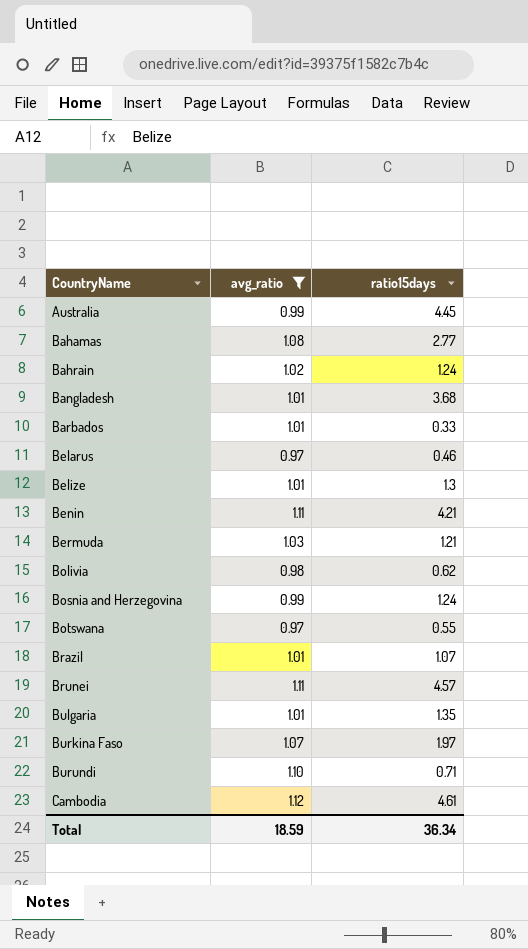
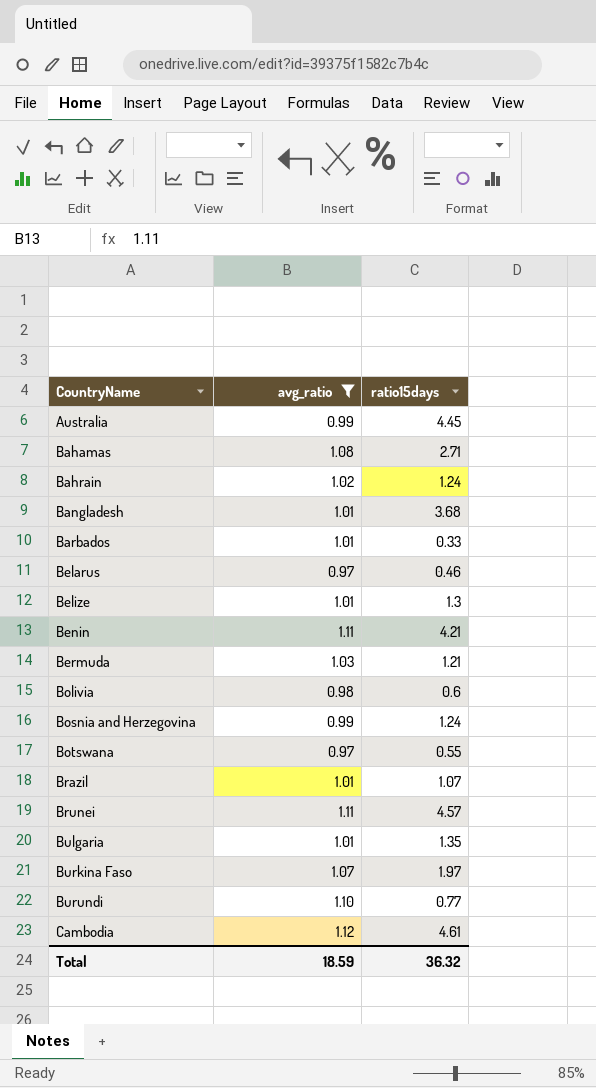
Bahamas | ratio15days: 2.77 -> 2.71
Bolivia | ratio15days: 0.62 -> 0.6
Burundi | ratio15days: 0.71 -> 0.77
Total | ratio15days: 36.34 -> 36.32

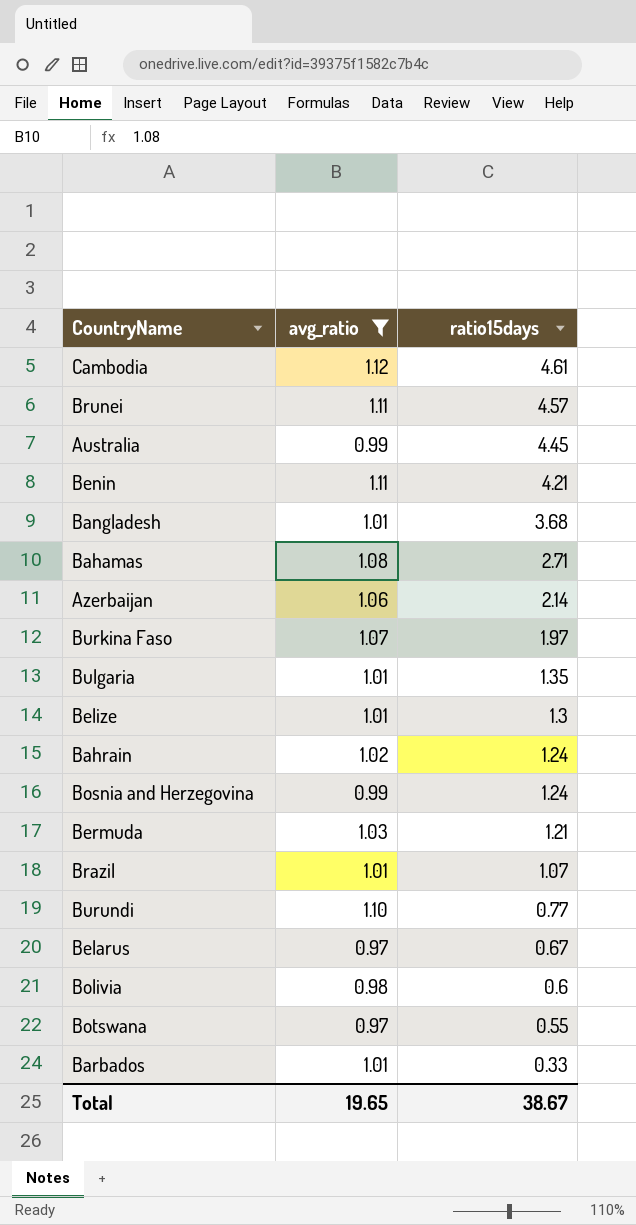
row order: CountryName ascending -> ratio15days descending
row Azerbaijan: none -> 1.06 | 2.14
Belarus | ratio15days: 0.46 -> 0.67
Total | avg_ratio: 18.59 -> 19.65
Total | ratio15days: 36.32 -> 38.67

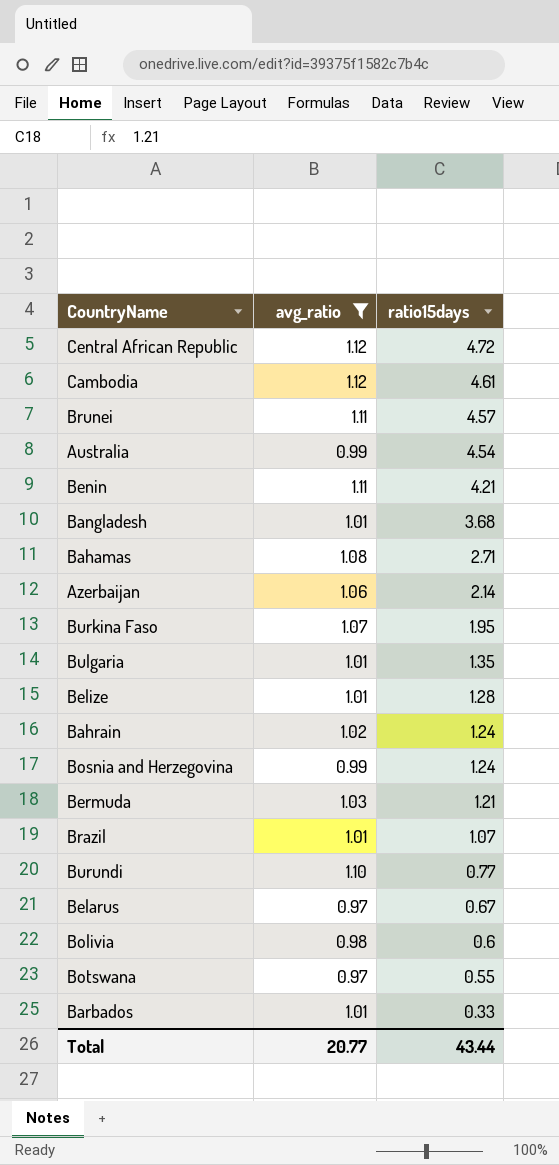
row Central African Republic: none -> 1.12 | 4.72
Australia | ratio15days: 4.45 -> 4.54
Burkina Faso | ratio15days: 1.97 -> 1.95
Belize | ratio15days: 1.3 -> 1.28
Total | avg_ratio: 19.65 -> 20.77
Total | ratio15days: 38.67 -> 43.44

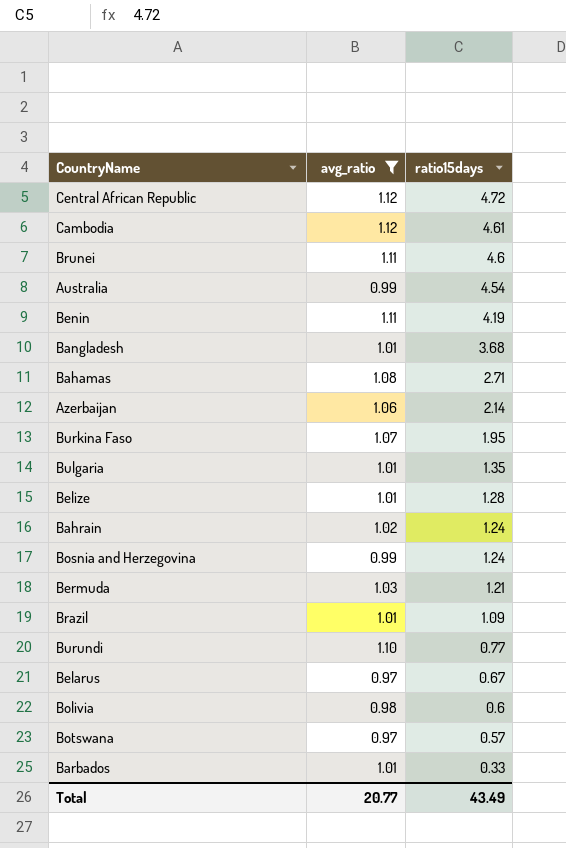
Brunei | ratio15days: 4.57 -> 4.6
Benin | ratio15days: 4.21 -> 4.19
Brazil | ratio15days: 1.07 -> 1.09
Botswana | ratio15days: 0.55 -> 0.57
Total | ratio15days: 43.44 -> 43.49

